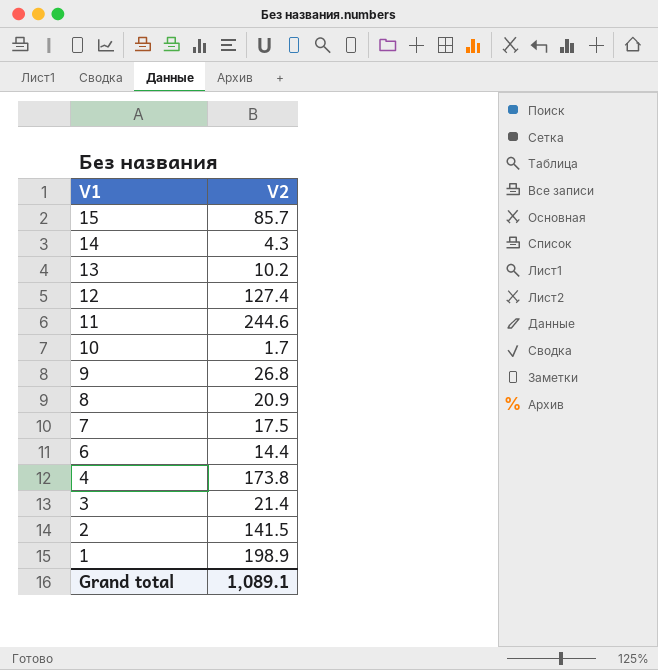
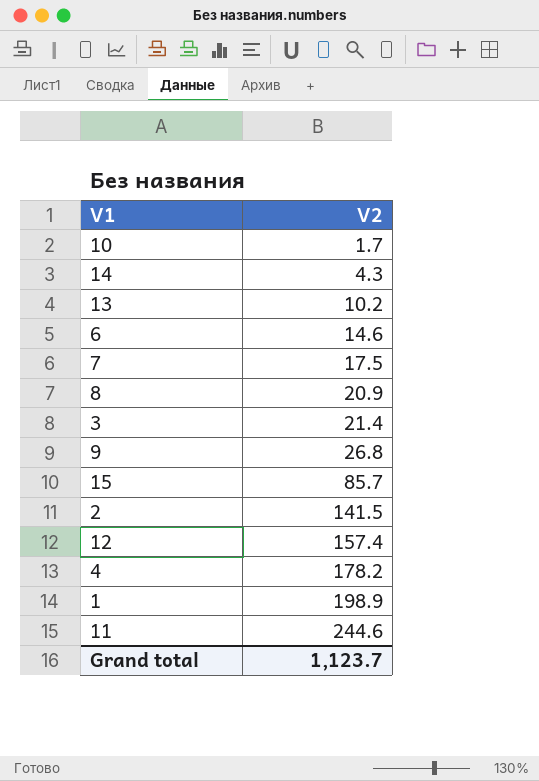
row order: V1 descending -> V2 ascending
6 | V2: 14.4 -> 14.6
12 | V2: 127.4 -> 157.4
4 | V2: 173.8 -> 178.2
Grand total | V2: 1,089.1 -> 1,123.7

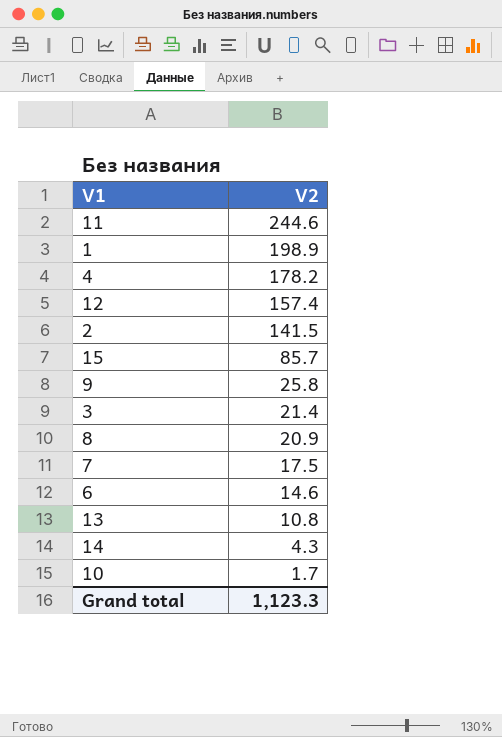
row order: V2 ascending -> V2 descending
9 | V2: 26.8 -> 25.8
13 | V2: 10.2 -> 10.8
Grand total | V2: 1,123.7 -> 1,123.3

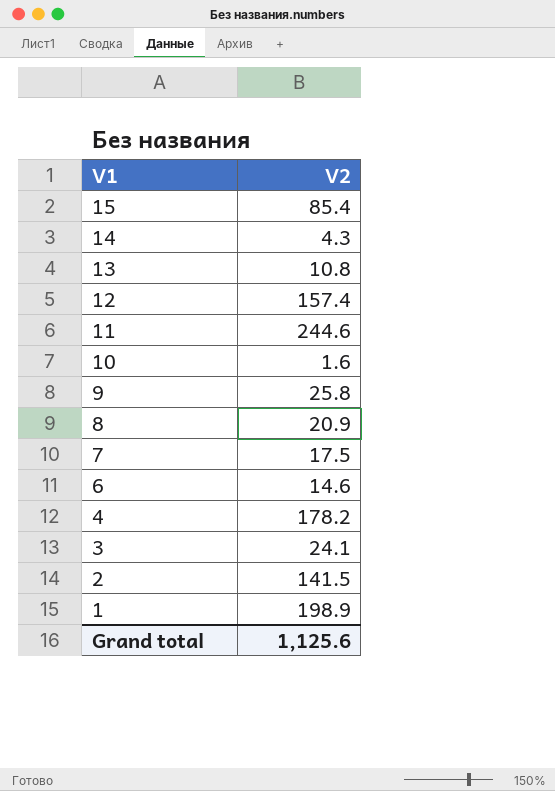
row order: V2 descending -> V1 descending
15 | V2: 85.7 -> 85.4
10 | V2: 1.7 -> 1.6
3 | V2: 21.4 -> 24.1
Grand total | V2: 1,123.3 -> 1,125.6

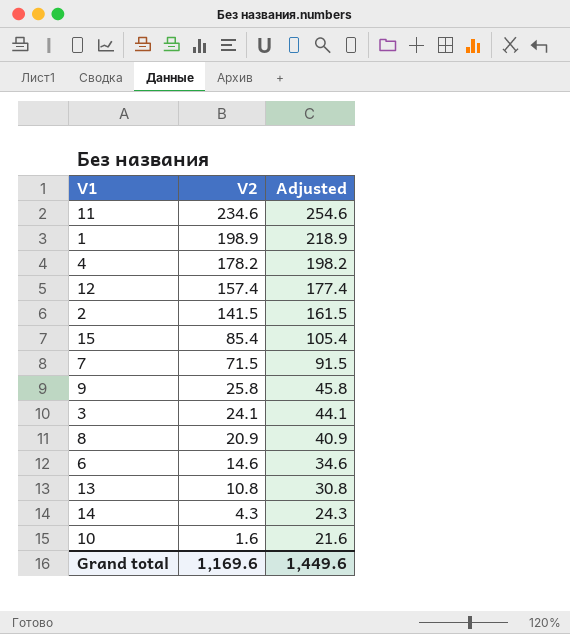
row order: V1 descending -> V2 descending
column Adjusted | formula: none -> [V2] + 20
11 | V2: 244.6 -> 234.6
7 | V2: 17.5 -> 71.5
Grand total | V2: 1,125.6 -> 1,169.6

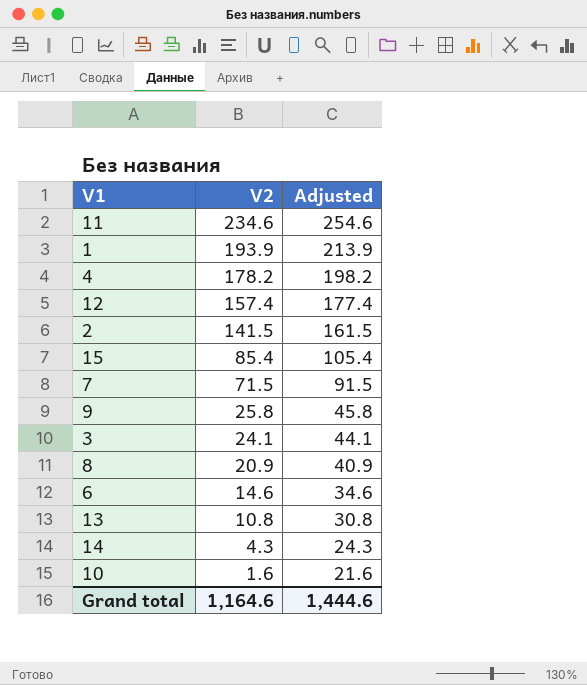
1 | V2: 198.9 -> 193.9
1 | Adjusted: 218.9 -> 213.9
Grand total | V2: 1,169.6 -> 1,164.6
Grand total | Adjusted: 1,449.6 -> 1,444.6

